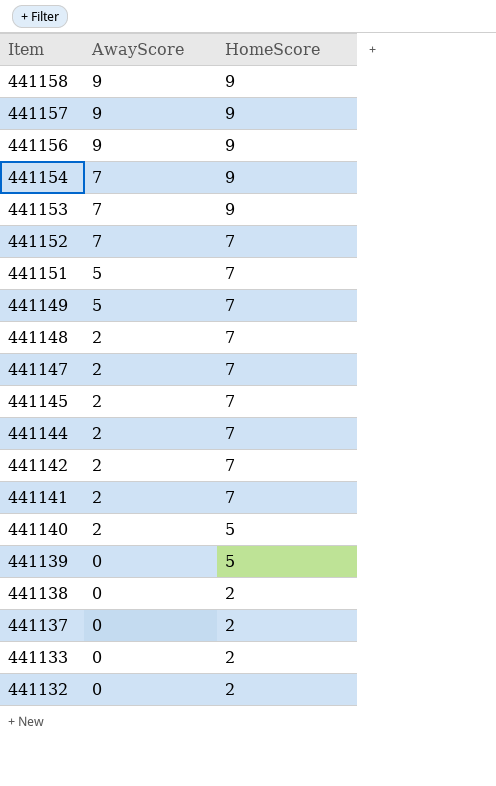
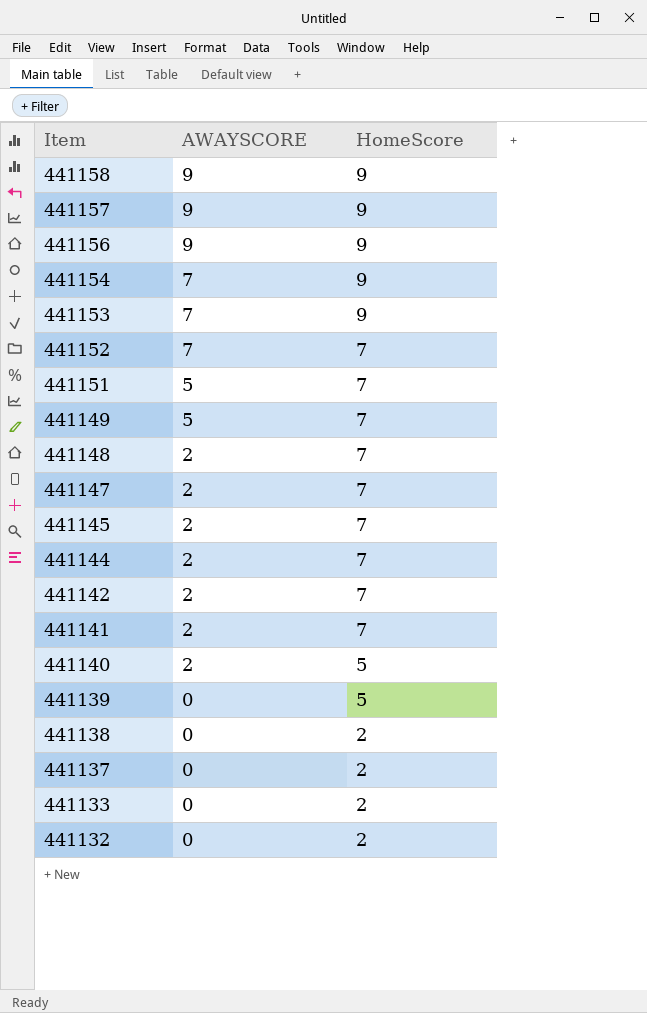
column name: AwayScore -> AWAYSCORE

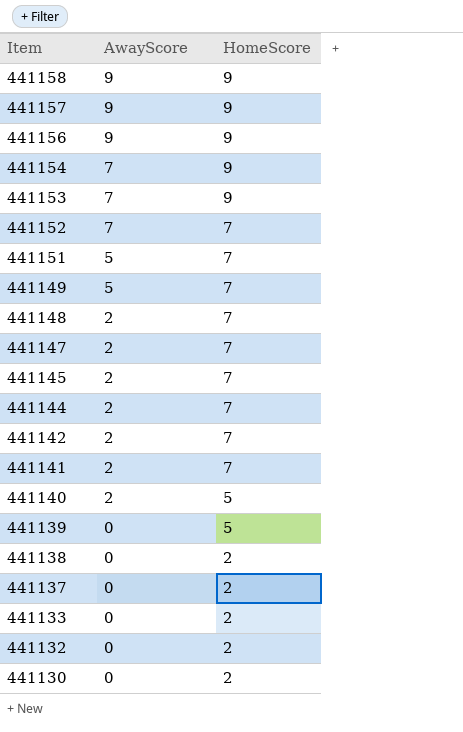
column name: AWAYSCORE -> AwayScore
row 441130: none -> 0 | 2

